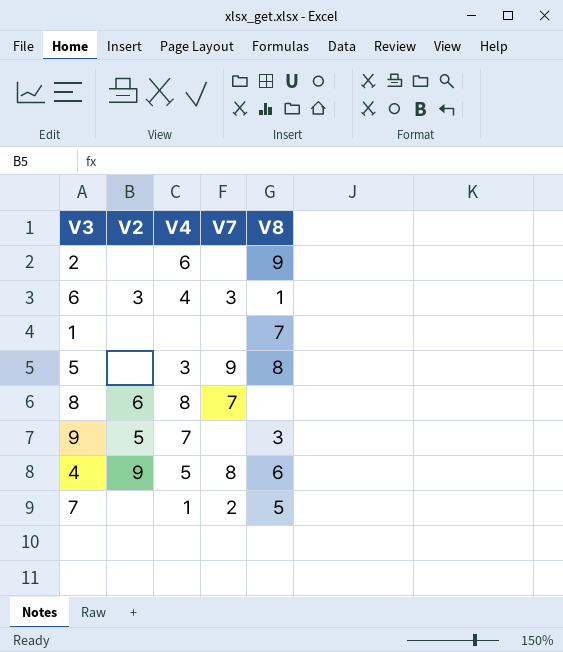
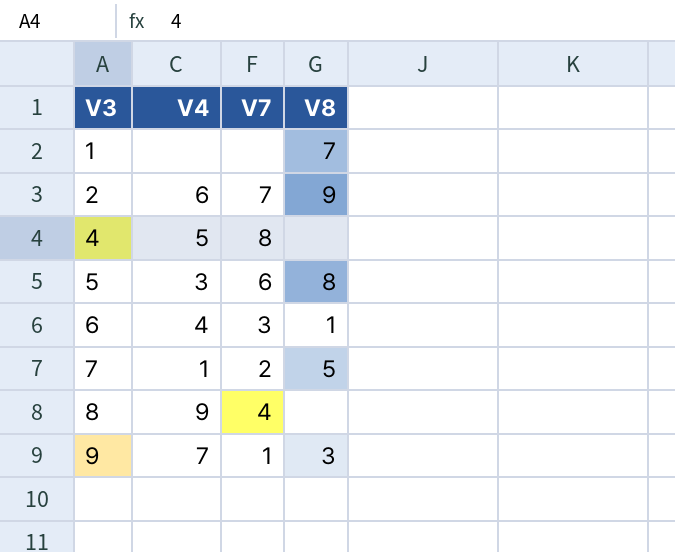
row order: none -> V3 ascending
column V2 | position: 2 -> none
2 | V7: none -> 7
4 | V8: 6 -> none
5 | V7: 9 -> 6
8 | V4: 8 -> 9
8 | V7: 7 -> 4
9 | V7: none -> 1

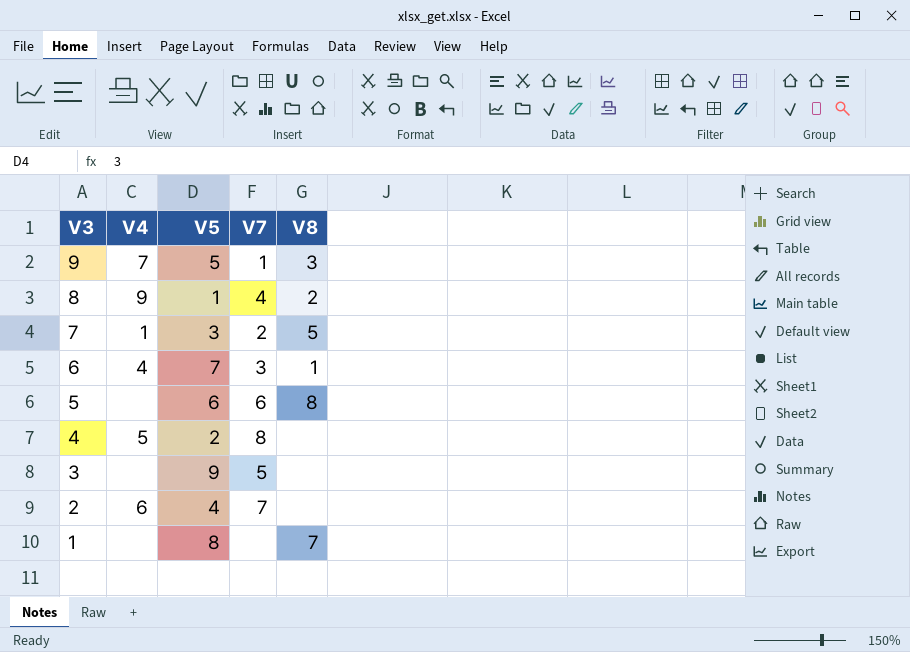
row order: V3 ascending -> V3 descending
column V5 | position: none -> 3
8 | V8: none -> 2
5 | V4: 3 -> none
row 3: none -> none | 9 | 5 | none
2 | V8: 9 -> none

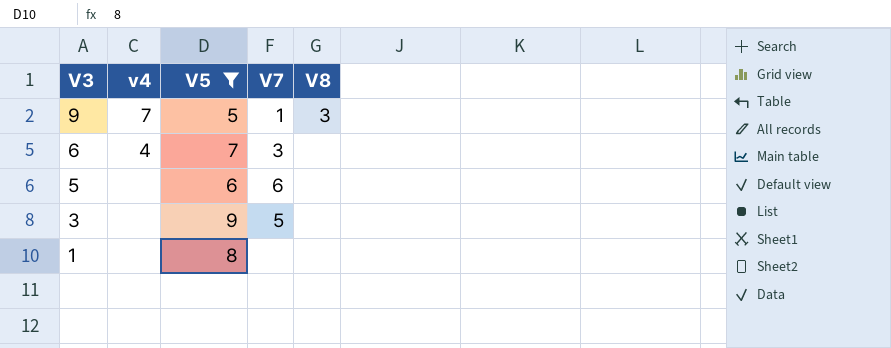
filter: none -> V5 >= 5
column name: V4 -> v4
6 | V8: 1 -> none
5 | V8: 8 -> none
1 | V8: 7 -> none

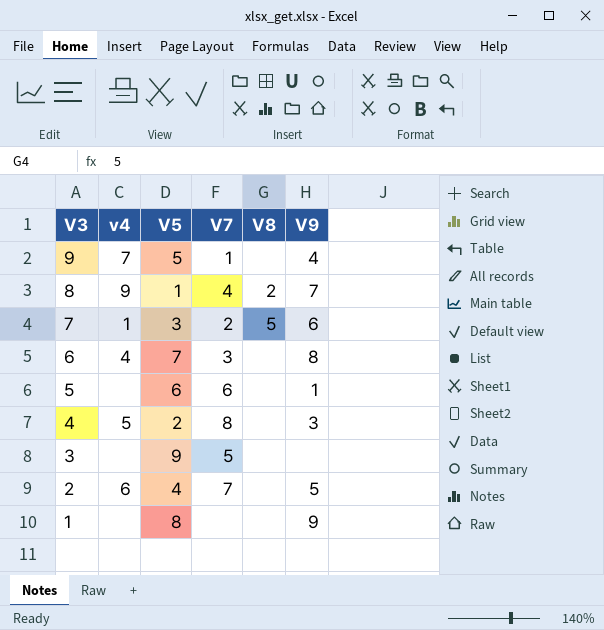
filter: V5 >= 5 -> none
column V9 | position: none -> 6
9 | V8: 3 -> none

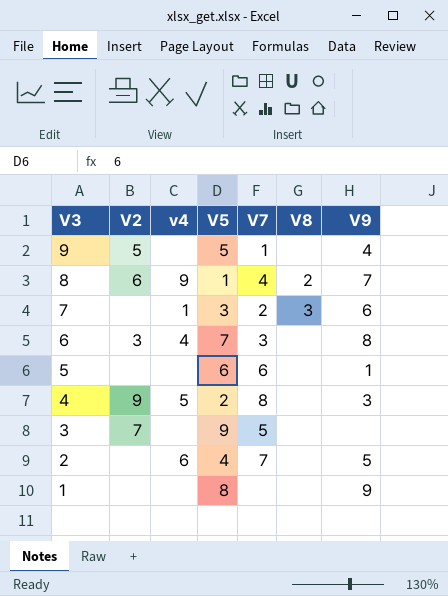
column V2 | position: none -> 2
9 | v4: 7 -> none
7 | V8: 5 -> 3

